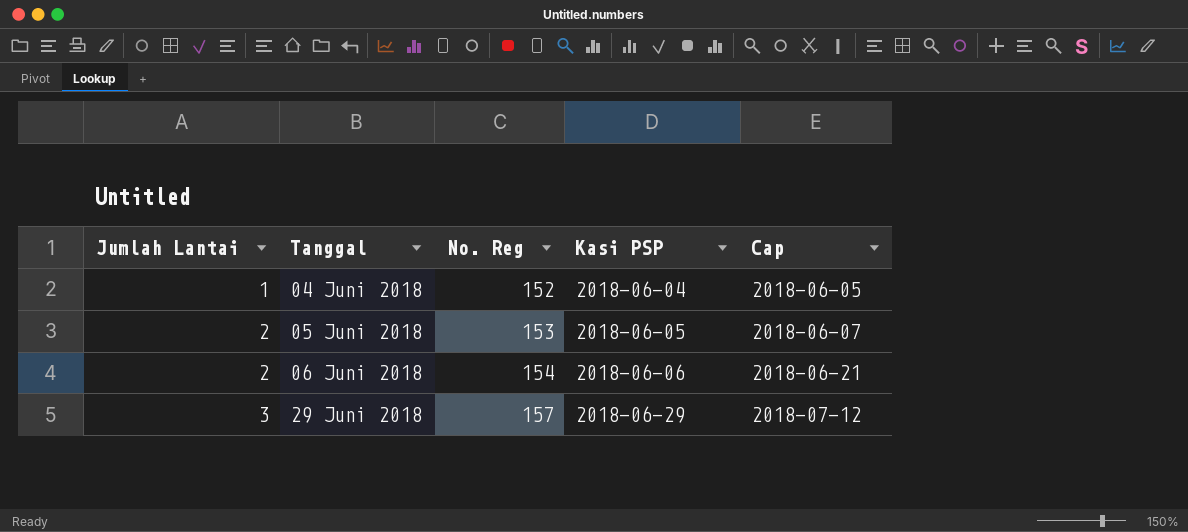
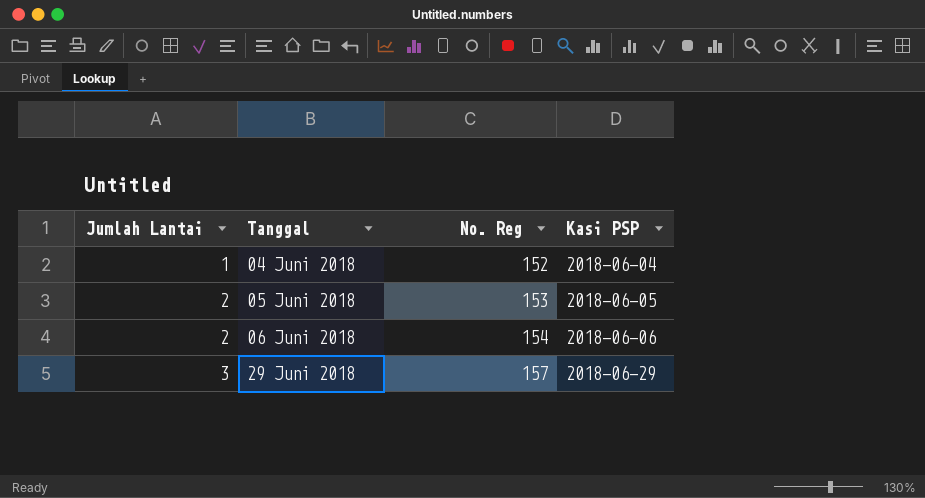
column Cap | position: 5 -> none

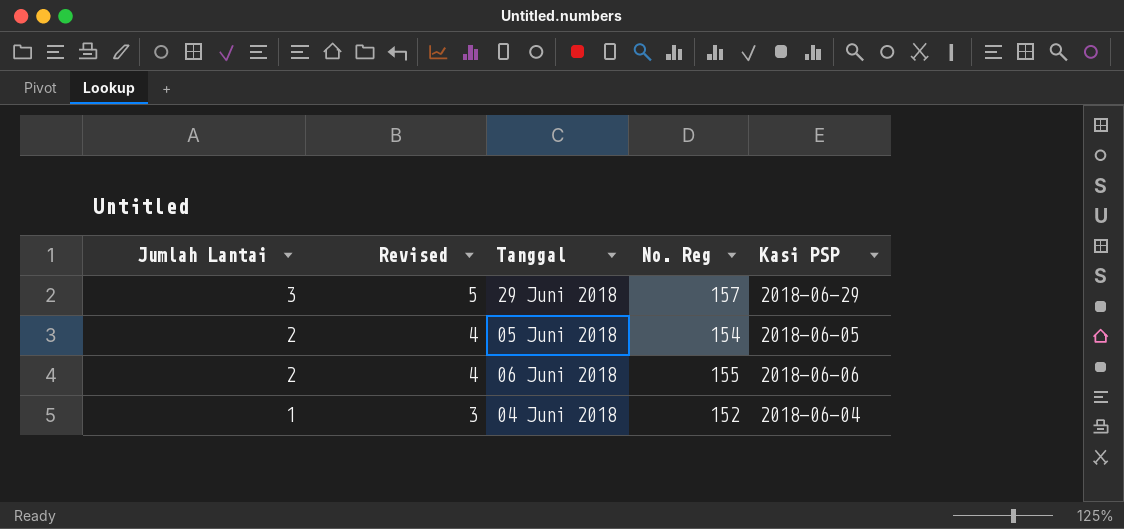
row order: Jumlah Lantai ascending -> Jumlah Lantai descending
column Revised | formula: none -> [Jumlah Lantai] + 2
05 Juni 2018 | No. Reg: 153 -> 154
06 Juni 2018 | No. Reg: 154 -> 155

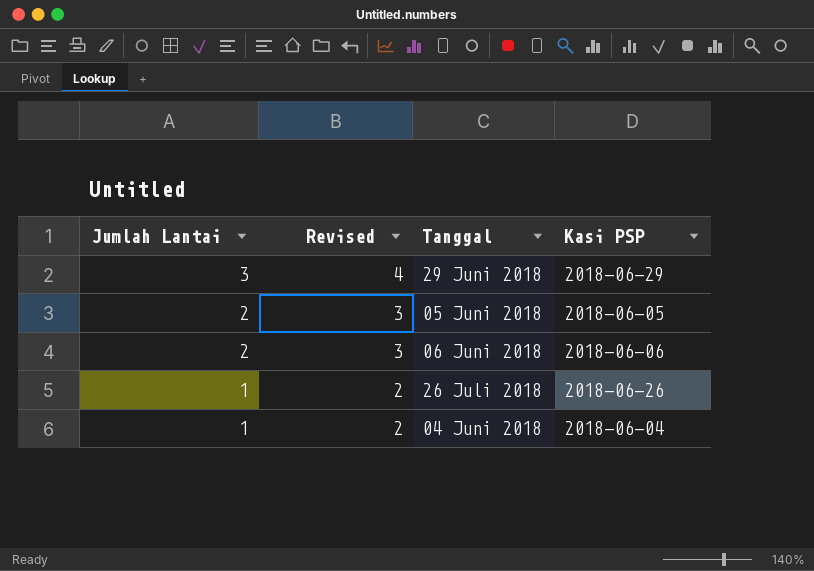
column No. Reg | position: 4 -> none
column Revised | formula: [Jumlah Lantai] + 2 -> [Jumlah Lantai] + 1
row 26 Juli 2018: none -> 1 | 2 | 2018-06-26

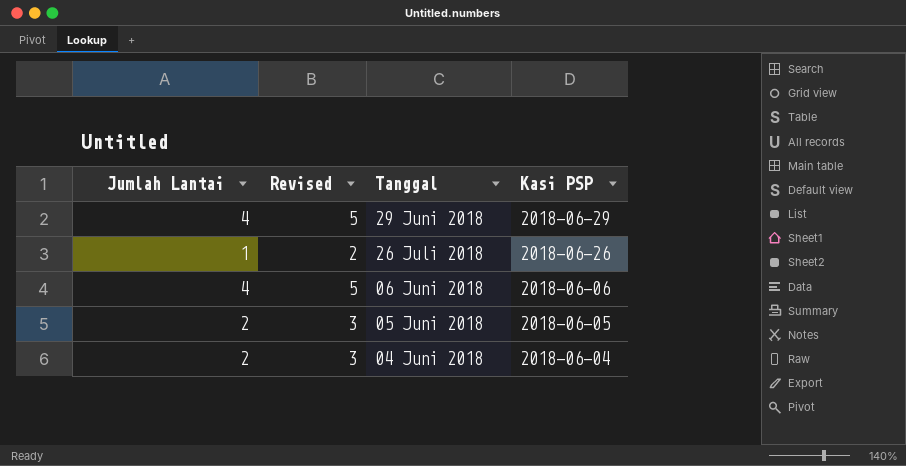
row order: Jumlah Lantai descending -> Kasi PSP descending
29 Juni 2018 | Jumlah Lantai: 3 -> 4
29 Juni 2018 | Revised: 4 -> 5
06 Juni 2018 | Jumlah Lantai: 2 -> 4
06 Juni 2018 | Revised: 3 -> 5
04 Juni 2018 | Jumlah Lantai: 1 -> 2
04 Juni 2018 | Revised: 2 -> 3

